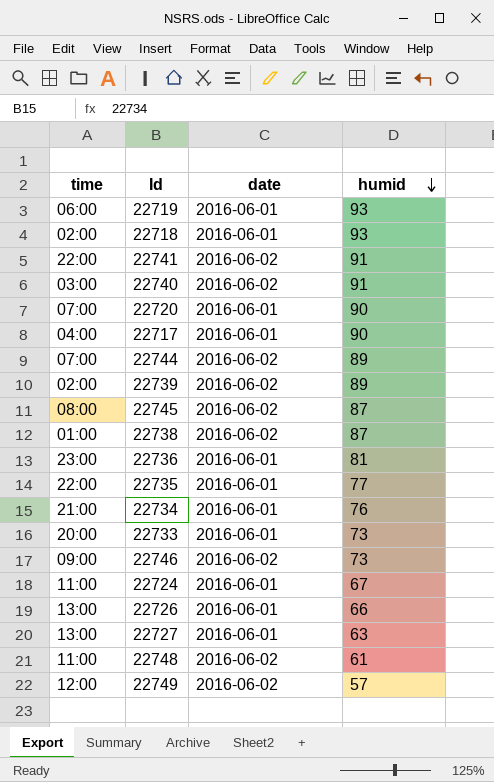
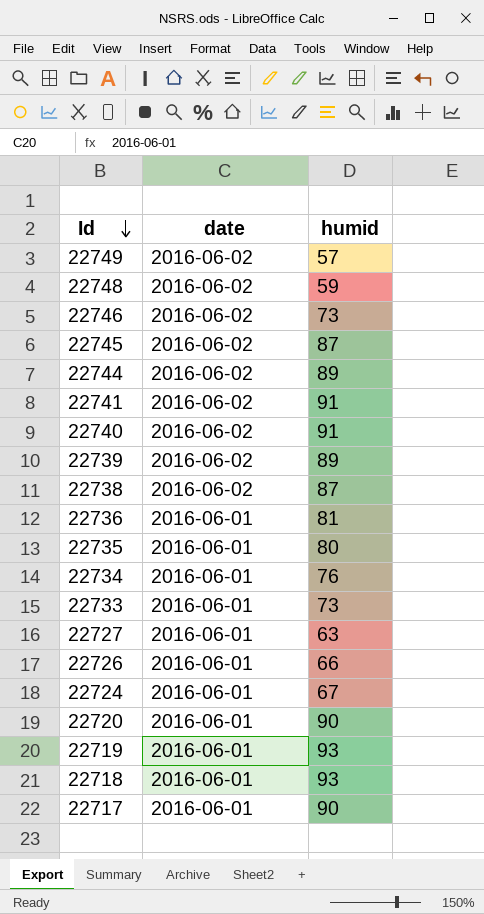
row order: humid descending -> Id descending
column time | position: 1 -> none
22748 | humid: 61 -> 59
22735 | humid: 77 -> 80

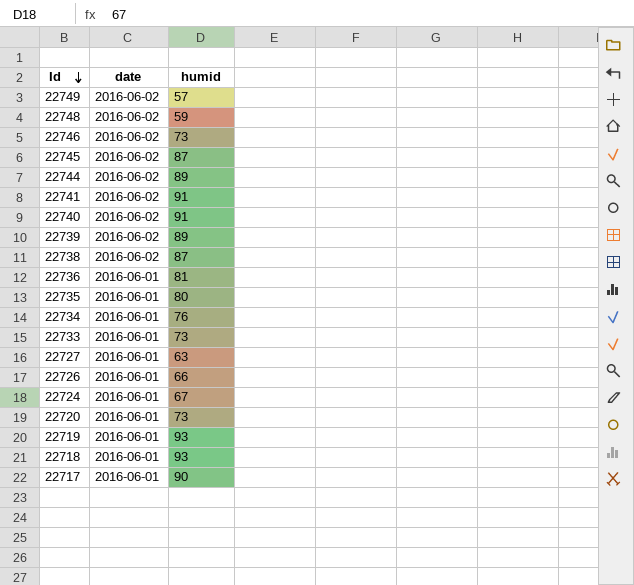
22720 | humid: 90 -> 73

